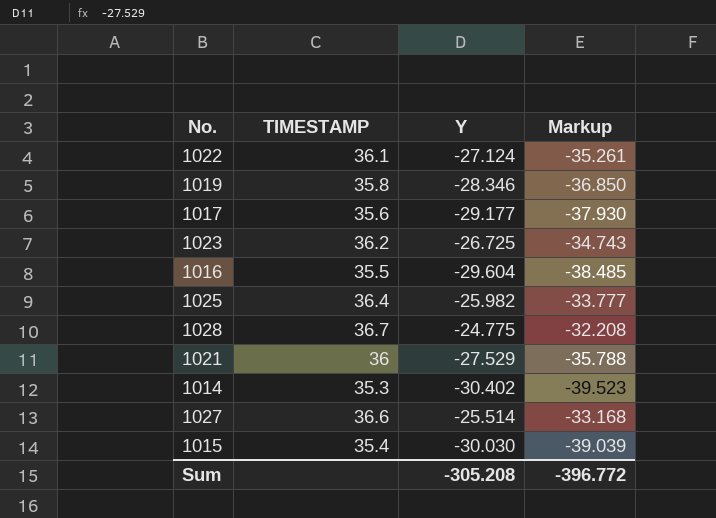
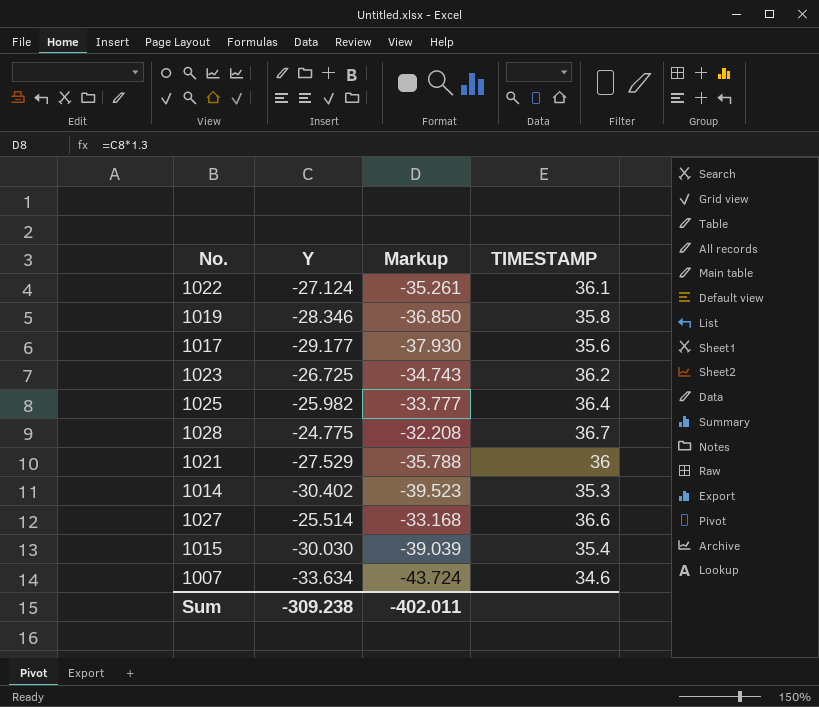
column TIMESTAMP | position: 2 -> 4
row 1016: 35.5 | -29.604 | -38.485 -> none
row 1007: none -> -33.634 | -43.724 | 34.6
Sum | Y: -305.208 -> -309.238
Sum | Markup: -396.772 -> -402.011

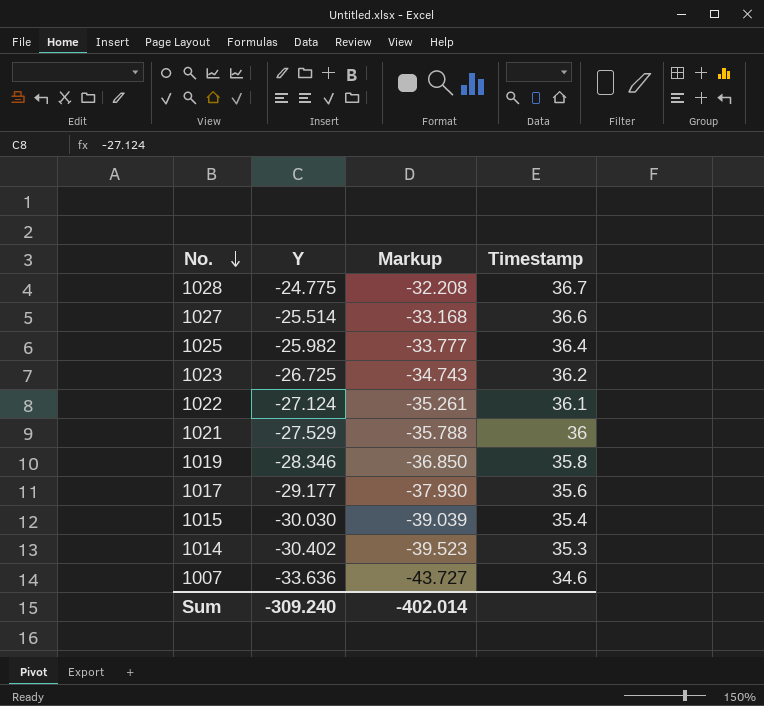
row order: none -> No. descending
column name: TIMESTAMP -> Timestamp
1007 | Y: -33.634 -> -33.636
1007 | Markup: -43.724 -> -43.727
Sum | Y: -309.238 -> -309.240
Sum | Markup: -402.011 -> -402.014

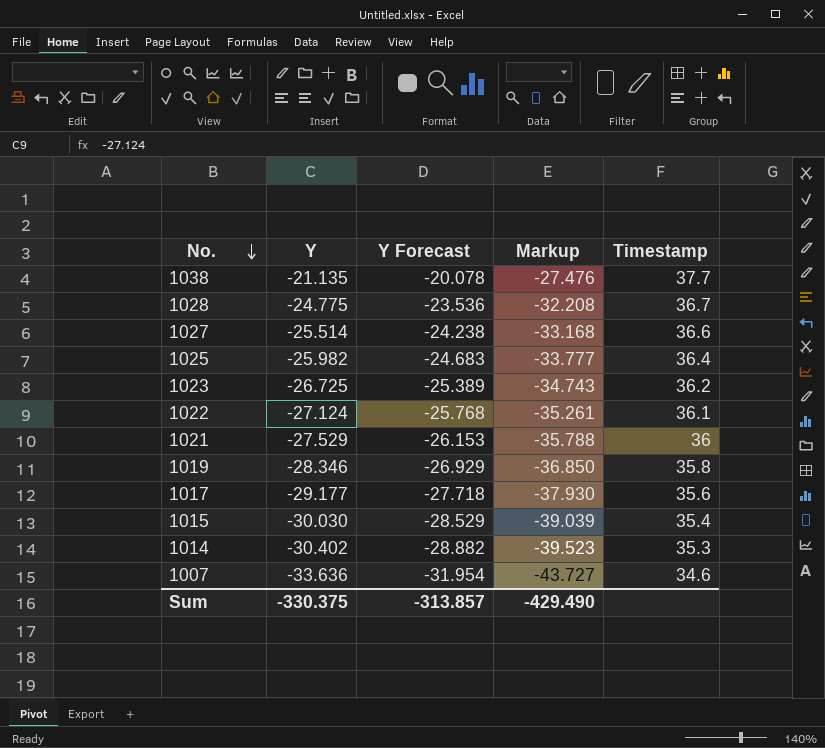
column Y Forecast | formula: none -> [Y] * 0.95
row 1038: none -> -21.135 | -20.078 | -27.476 | 37.7
Sum | Y: -309.240 -> -330.375
Sum | Markup: -402.014 -> -429.490

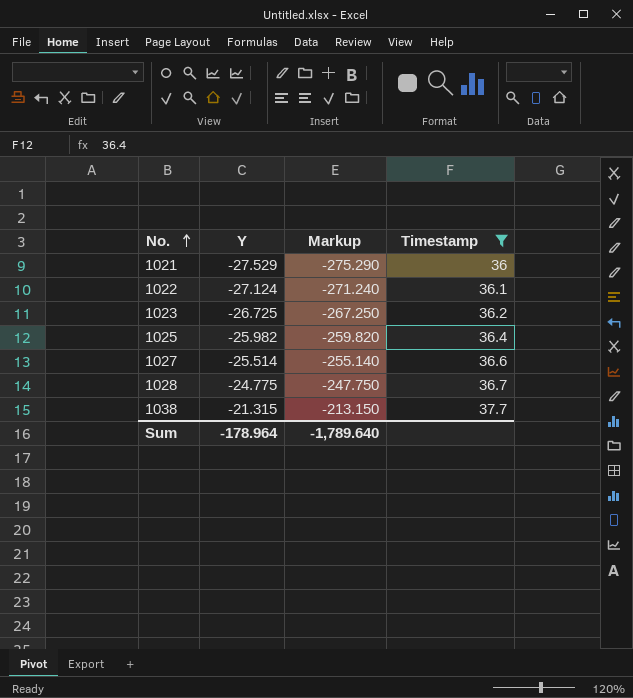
filter: none -> Timestamp >= 36
row order: No. descending -> No. ascending
column Y Forecast | formula: [Y] * 0.95 -> none
column Markup | formula: [Y] * 1.3 -> [Y] * 10
1038 | Y: -21.135 -> -21.315
Sum | Y: -330.375 -> -178.964
Sum | Markup: -429.490 -> -1,789.640

